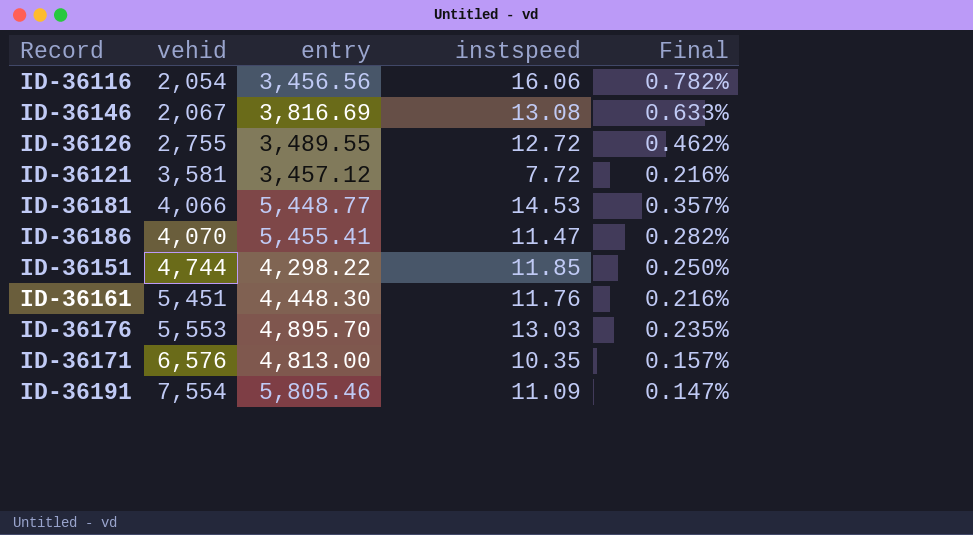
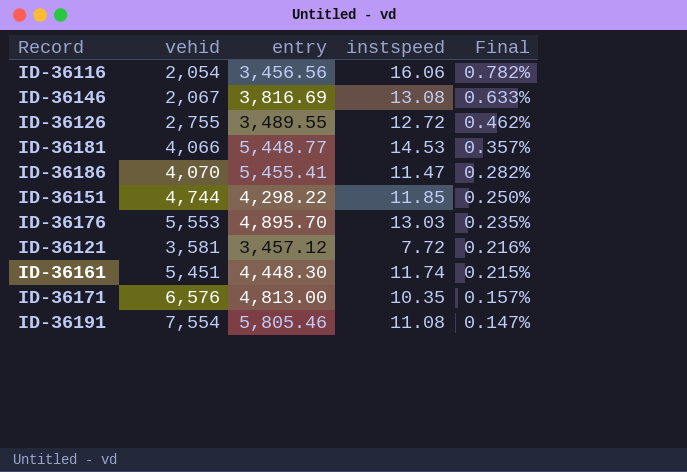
row order: vehid ascending -> Final descending
ID-36161 | instspeed: 11.76 -> 11.74
ID-36161 | Final: 0.216% -> 0.215%
ID-36191 | instspeed: 11.09 -> 11.08

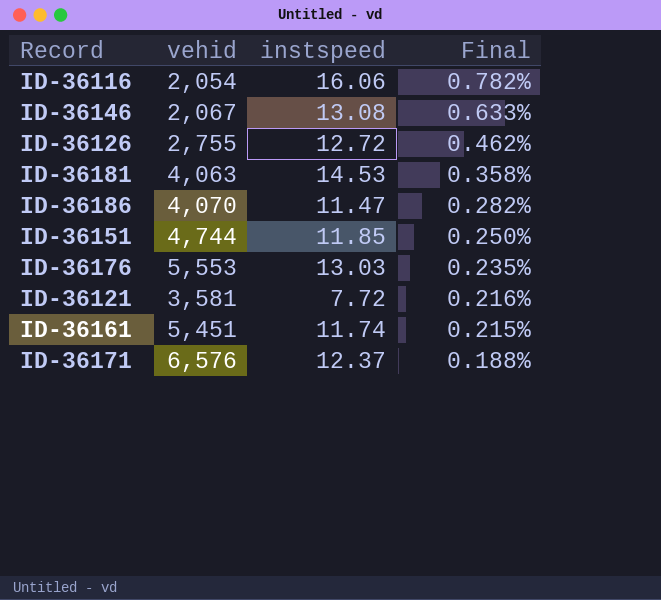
column entry | position: 3 -> none
row ID-36191: 7,554 | 5,805.46 | 11.08 | 0.147% -> none
ID-36181 | vehid: 4,066 -> 4,063
ID-36181 | Final: 0.357% -> 0.358%
ID-36171 | instspeed: 10.35 -> 12.37
ID-36171 | Final: 0.157% -> 0.188%

